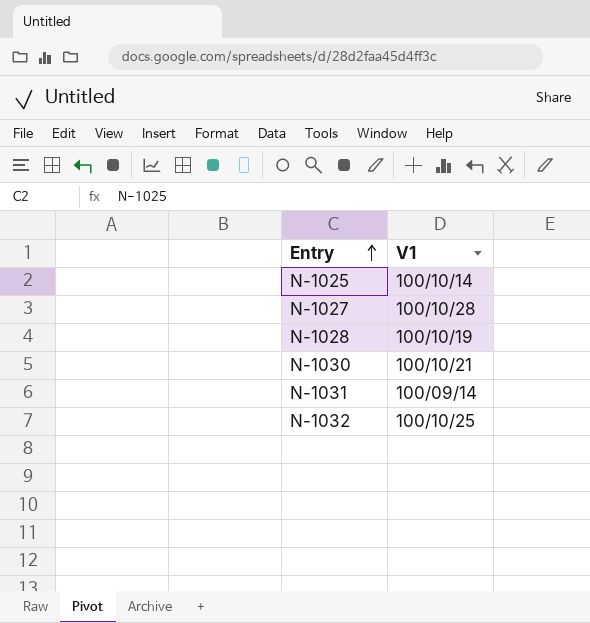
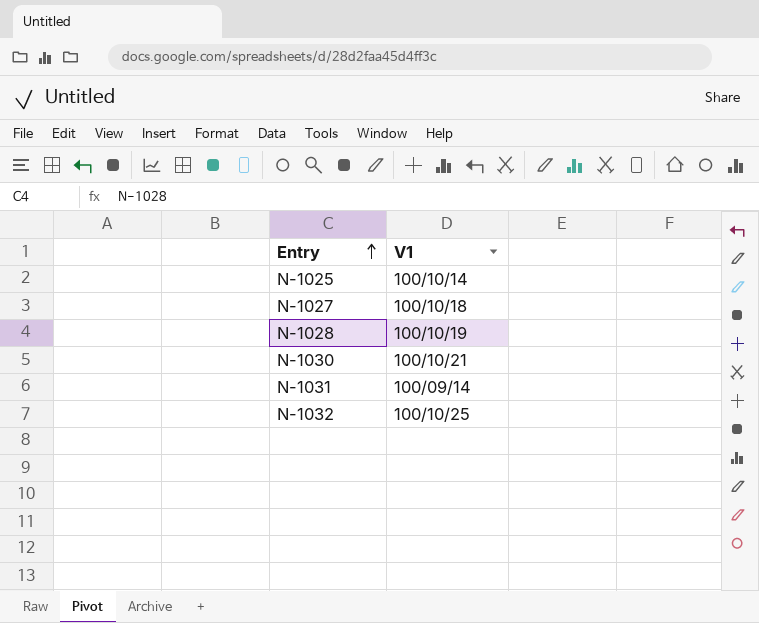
N-1027 | V1: 100/10/28 -> 100/10/18

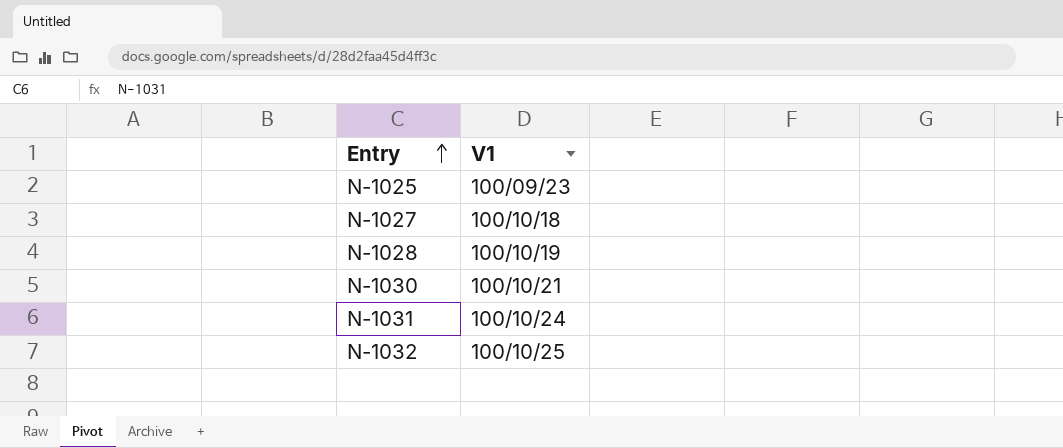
N-1025 | V1: 100/10/14 -> 100/09/23
N-1031 | V1: 100/09/14 -> 100/10/24

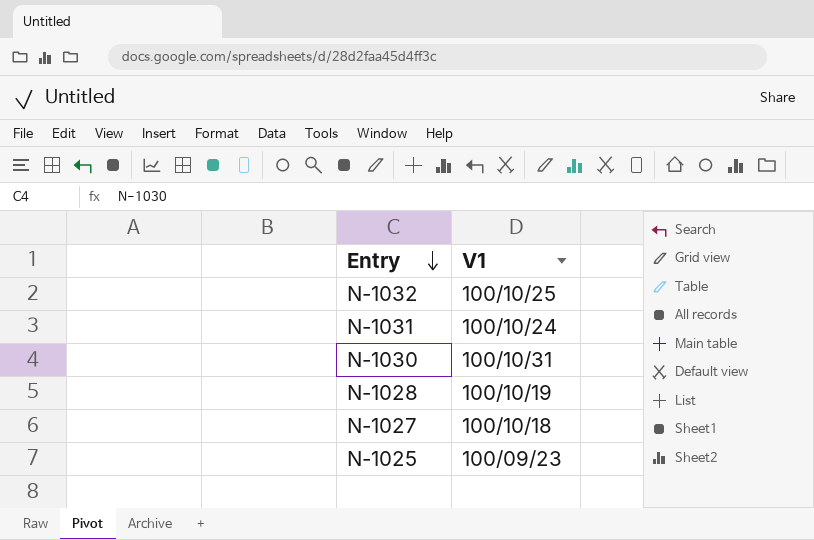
row order: Entry ascending -> Entry descending
N-1030 | V1: 100/10/21 -> 100/10/31

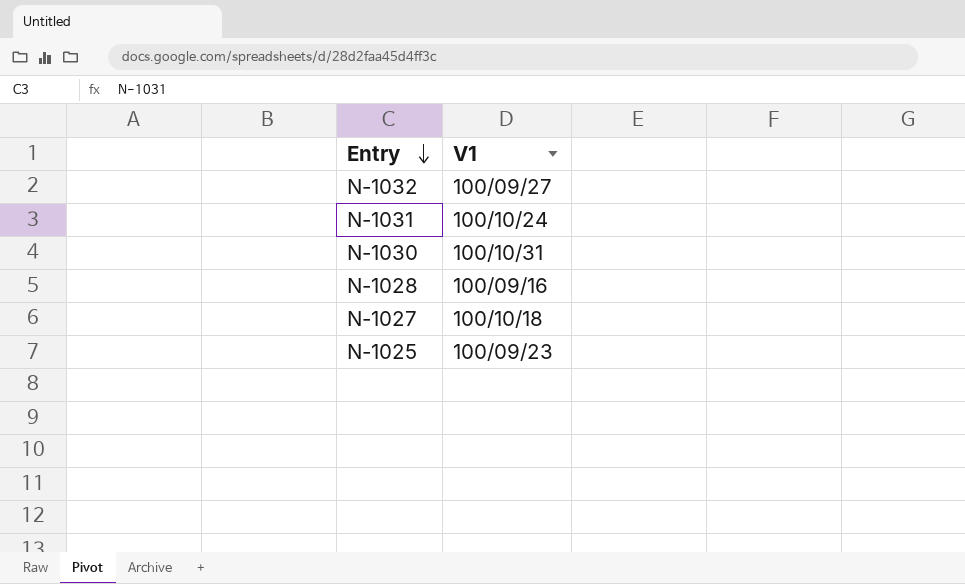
N-1032 | V1: 100/10/25 -> 100/09/27
N-1028 | V1: 100/10/19 -> 100/09/16

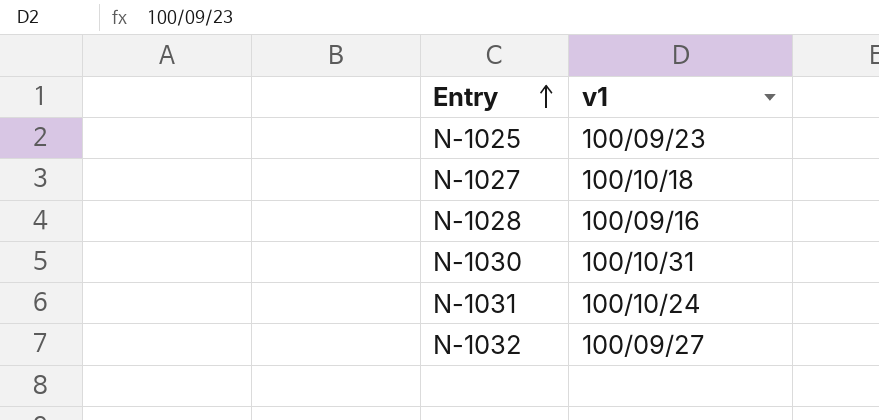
row order: Entry descending -> Entry ascending
column name: V1 -> v1

